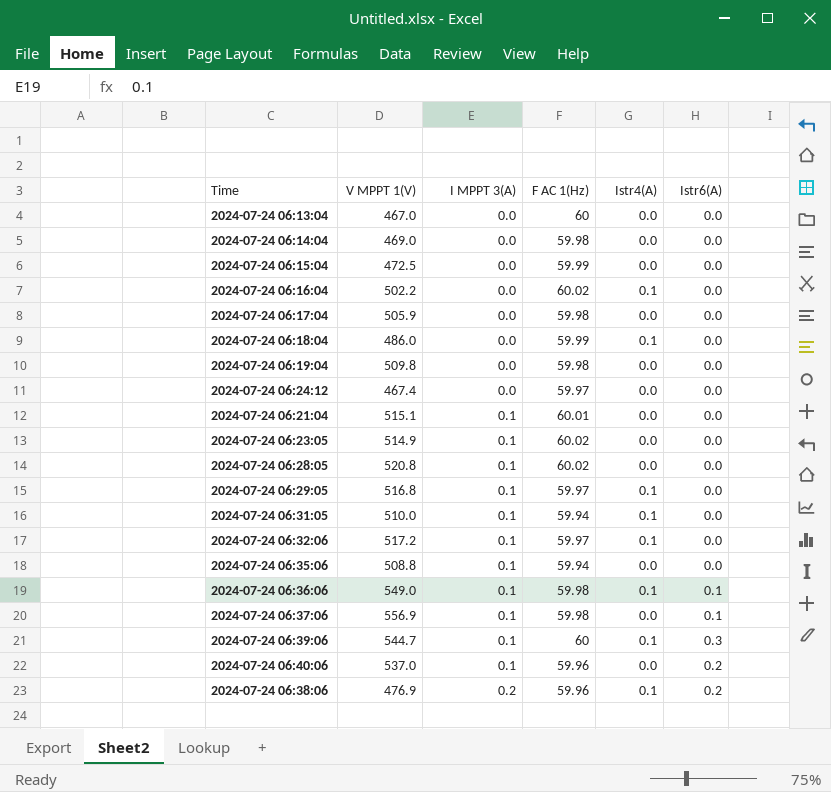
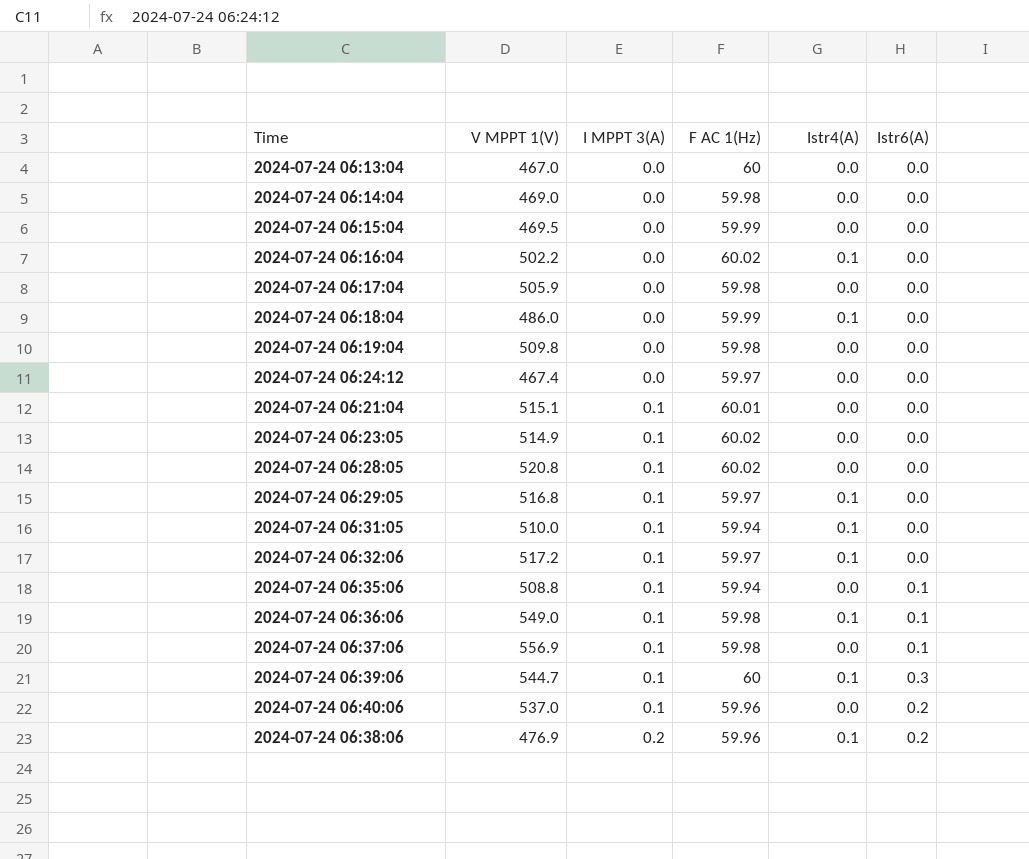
2024-07-24 06:15:04 | V MPPT 1(V): 472.5 -> 469.5
2024-07-24 06:35:06 | Istr6(A): 0.0 -> 0.1

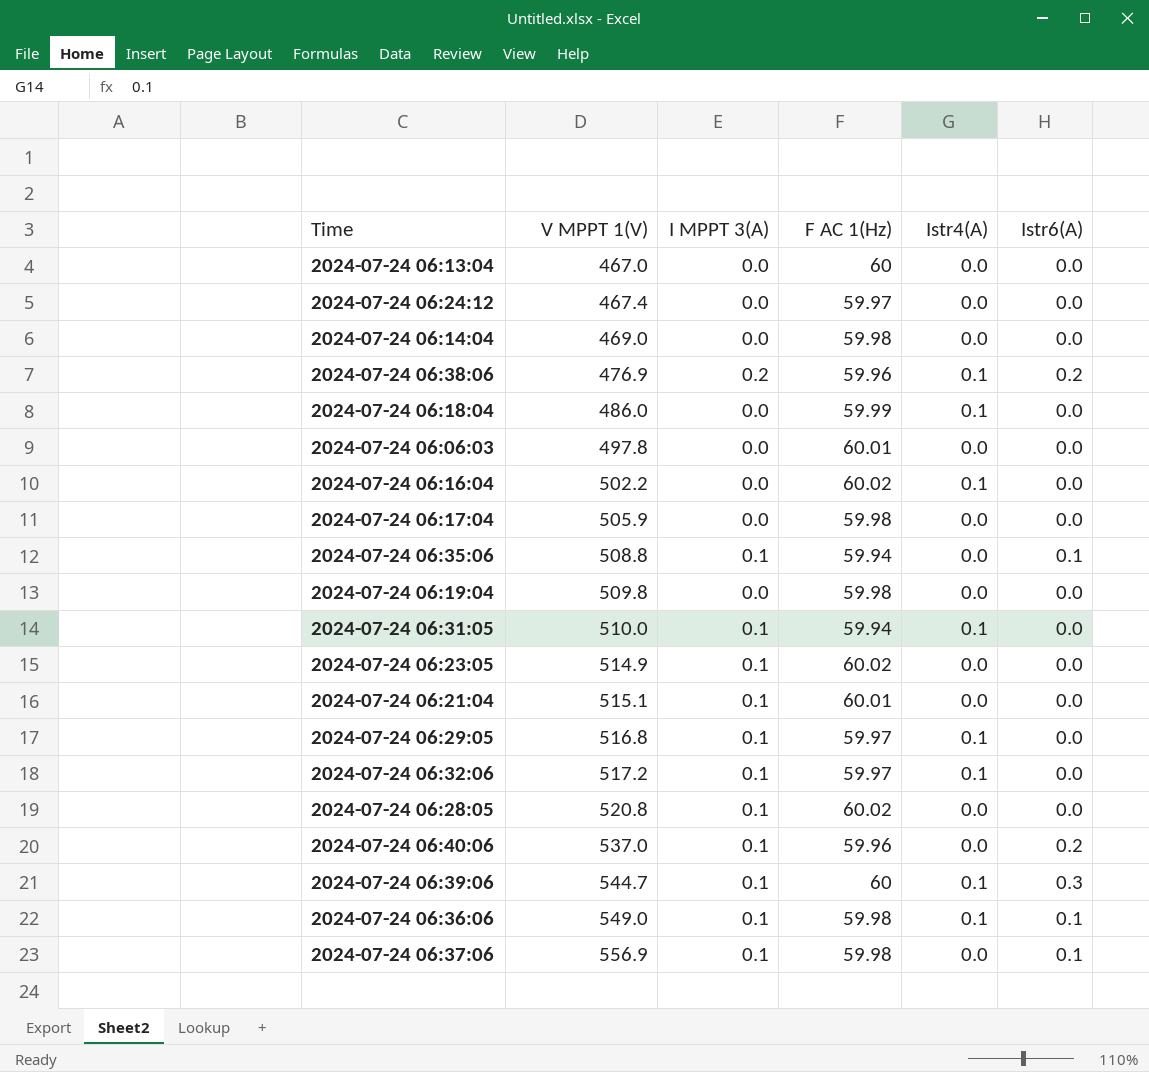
row order: I MPPT 3(A) ascending -> V MPPT 1(V) ascending
row 2024-07-24 06:15:04: 469.5 | 0.0 | 59.99 | 0.0 | 0.0 -> none
row 2024-07-24 06:06:03: none -> 497.8 | 0.0 | 60.01 | 0.0 | 0.0

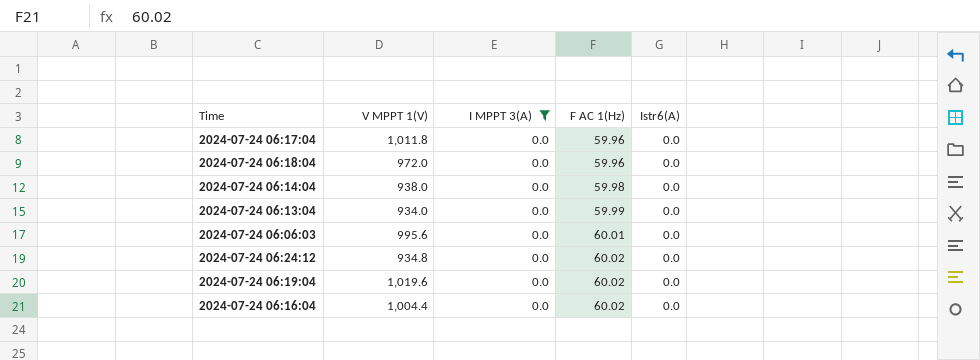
filter: none -> I MPPT 3(A) = 0.0
row order: V MPPT 1(V) ascending -> F AC 1(Hz) ascending
column Istr4(A) | position: 5 -> none
2024-07-24 06:17:04 | V MPPT 1(V): 505.9 -> 1,011.8
2024-07-24 06:17:04 | F AC 1(Hz): 59.98 -> 59.96
2024-07-24 06:18:04 | V MPPT 1(V): 486.0 -> 972.0
2024-07-24 06:18:04 | F AC 1(Hz): 59.99 -> 59.96
2024-07-24 06:14:04 | V MPPT 1(V): 469.0 -> 938.0
2024-07-24 06:13:04 | V MPPT 1(V): 467.0 -> 934.0
2024-07-24 06:13:04 | F AC 1(Hz): 60 -> 59.99
2024-07-24 06:06:03 | V MPPT 1(V): 497.8 -> 995.6
2024-07-24 06:24:12 | V MPPT 1(V): 467.4 -> 934.8
2024-07-24 06:24:12 | F AC 1(Hz): 59.97 -> 60.02
2024-07-24 06:19:04 | V MPPT 1(V): 509.8 -> 1,019.6
2024-07-24 06:19:04 | F AC 1(Hz): 59.98 -> 60.02
2024-07-24 06:16:04 | V MPPT 1(V): 502.2 -> 1,004.4

